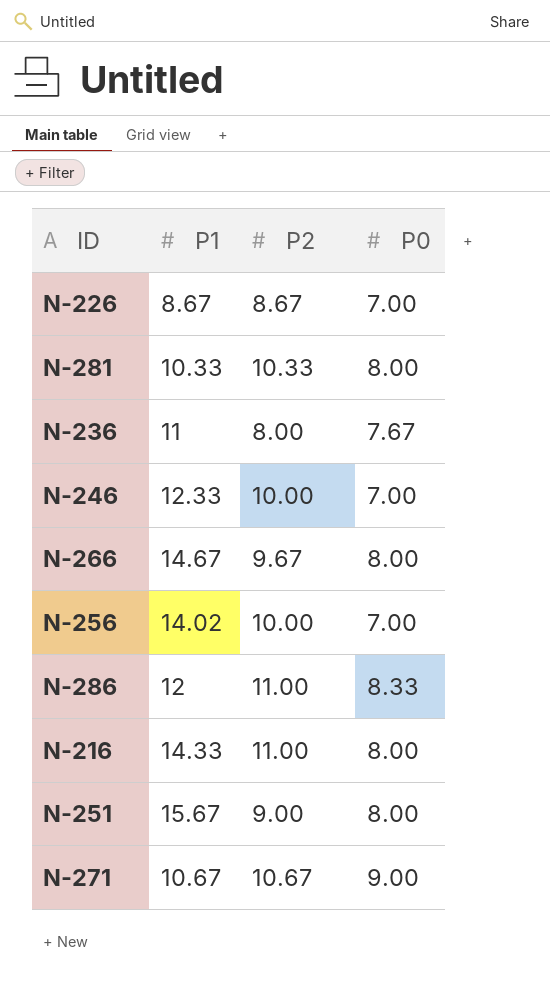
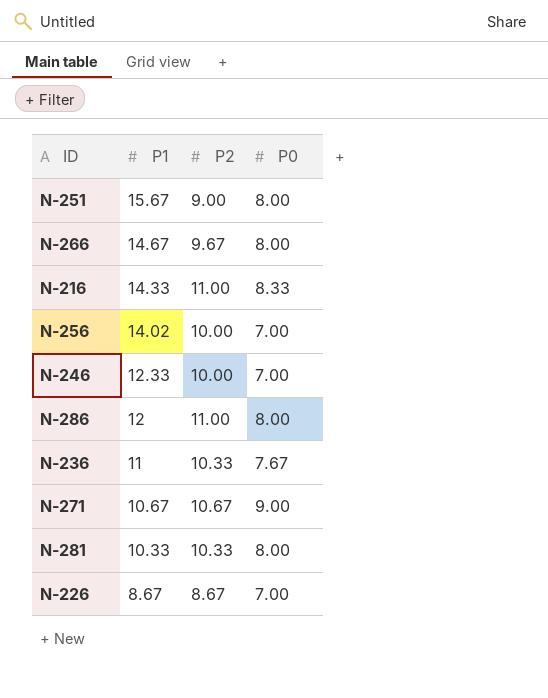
row order: none -> P1 descending
N-216 | P0: 8.00 -> 8.33
N-286 | P0: 8.33 -> 8.00
N-236 | P2: 8.00 -> 10.33

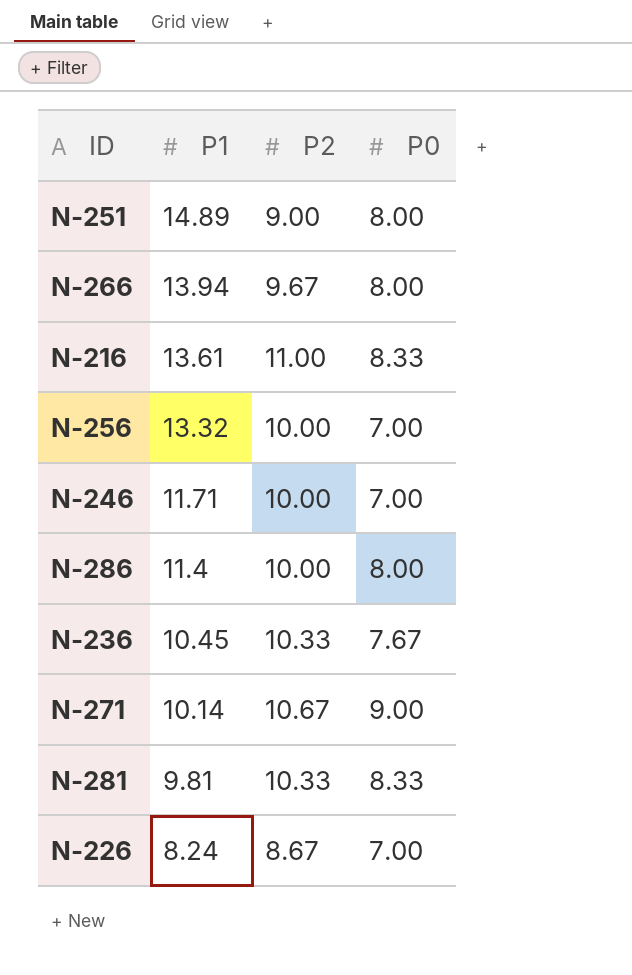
N-251 | P1: 15.67 -> 14.89
N-266 | P1: 14.67 -> 13.94
N-216 | P1: 14.33 -> 13.61
N-256 | P1: 14.02 -> 13.32
N-246 | P1: 12.33 -> 11.71
N-286 | P1: 12 -> 11.4
N-286 | P2: 11.00 -> 10.00
N-236 | P1: 11 -> 10.45
N-271 | P1: 10.67 -> 10.14
N-281 | P1: 10.33 -> 9.81
N-281 | P0: 8.00 -> 8.33
N-226 | P1: 8.67 -> 8.24

